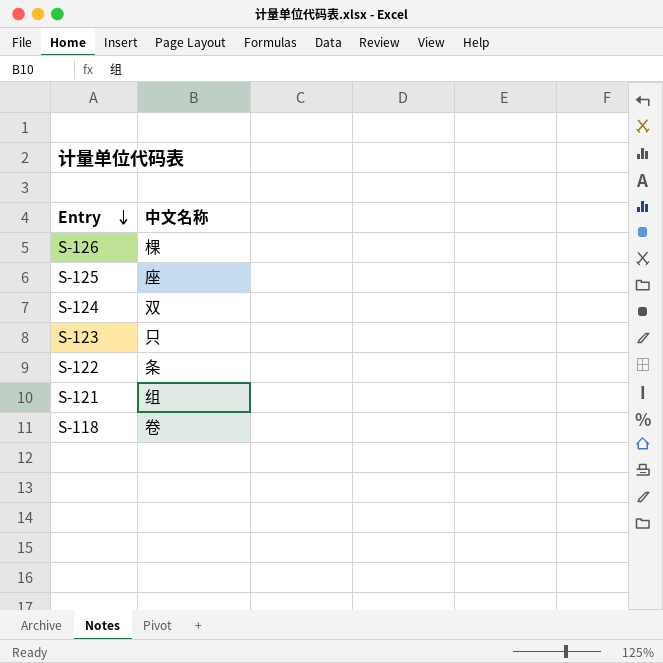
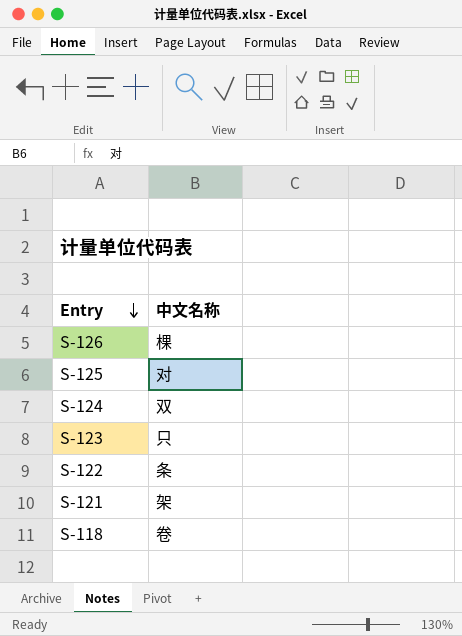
S-125 | 中文名称: 座 -> 对
S-121 | 中文名称: 组 -> 架

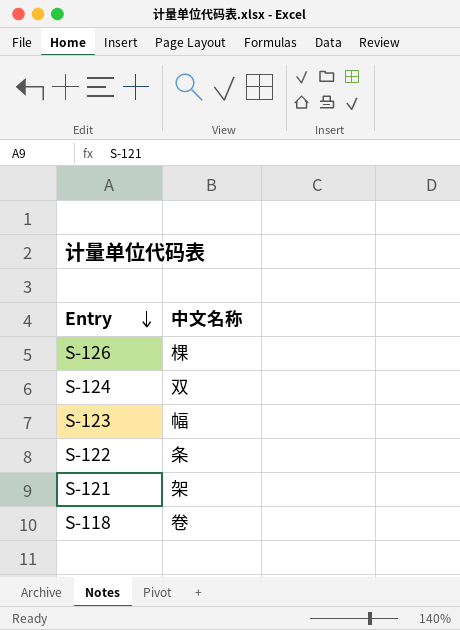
row S-125: 对 -> none
S-123 | 中文名称: 只 -> 幅

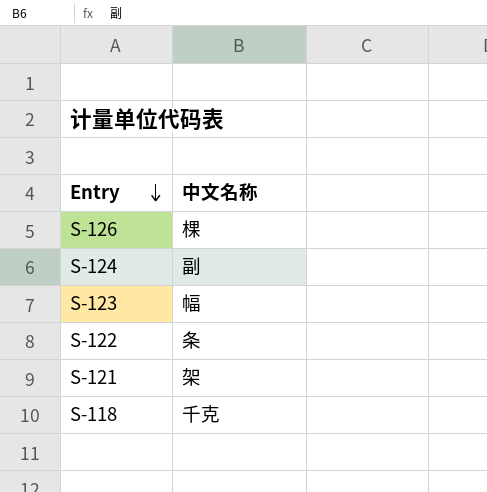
S-124 | 中文名称: 双 -> 副
S-118 | 中文名称: 卷 -> 千克

